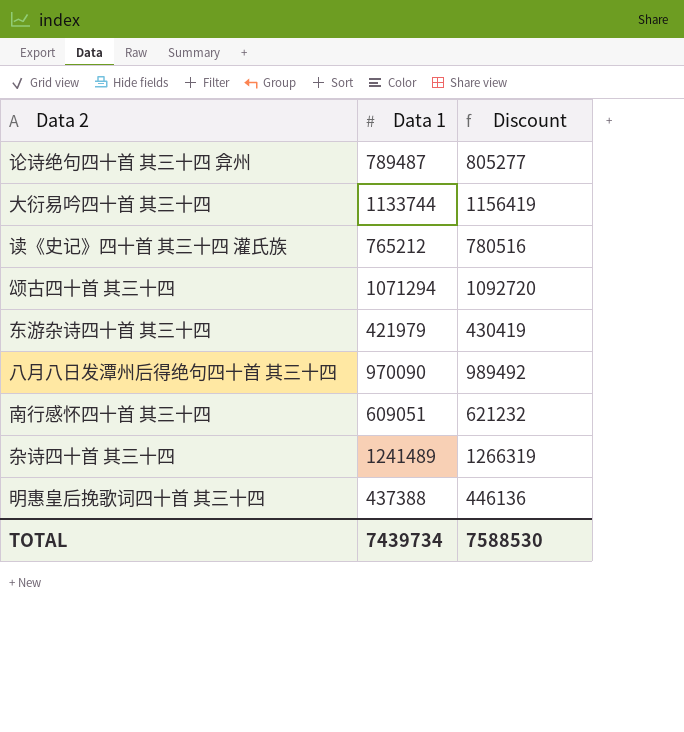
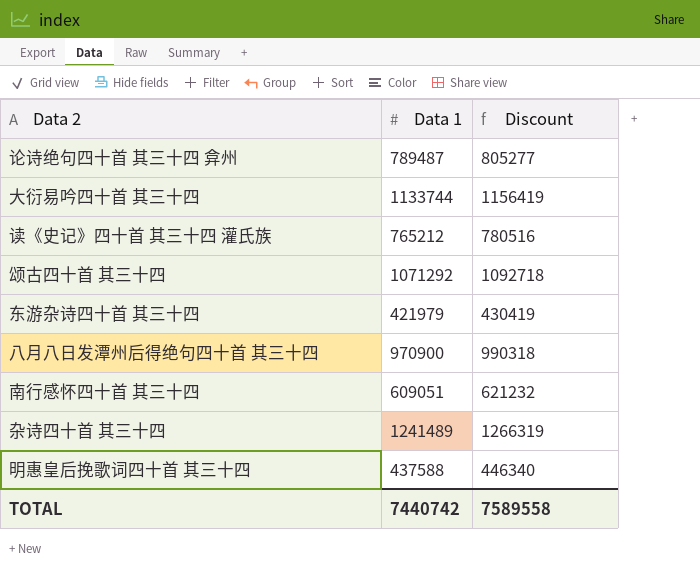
颂古四十首 其三十四 | Data 1: 1071294 -> 1071292
颂古四十首 其三十四 | Discount: 1092720 -> 1092718
八月八日发潭州后得绝句四十首 其三十四 | Data 1: 970090 -> 970900
八月八日发潭州后得绝句四十首 其三十四 | Discount: 989492 -> 990318
明惠皇后挽歌词四十首 其三十四 | Data 1: 437388 -> 437588
明惠皇后挽歌词四十首 其三十四 | Discount: 446136 -> 446340
TOTAL | Data 1: 7439734 -> 7440742
TOTAL | Discount: 7588530 -> 7589558

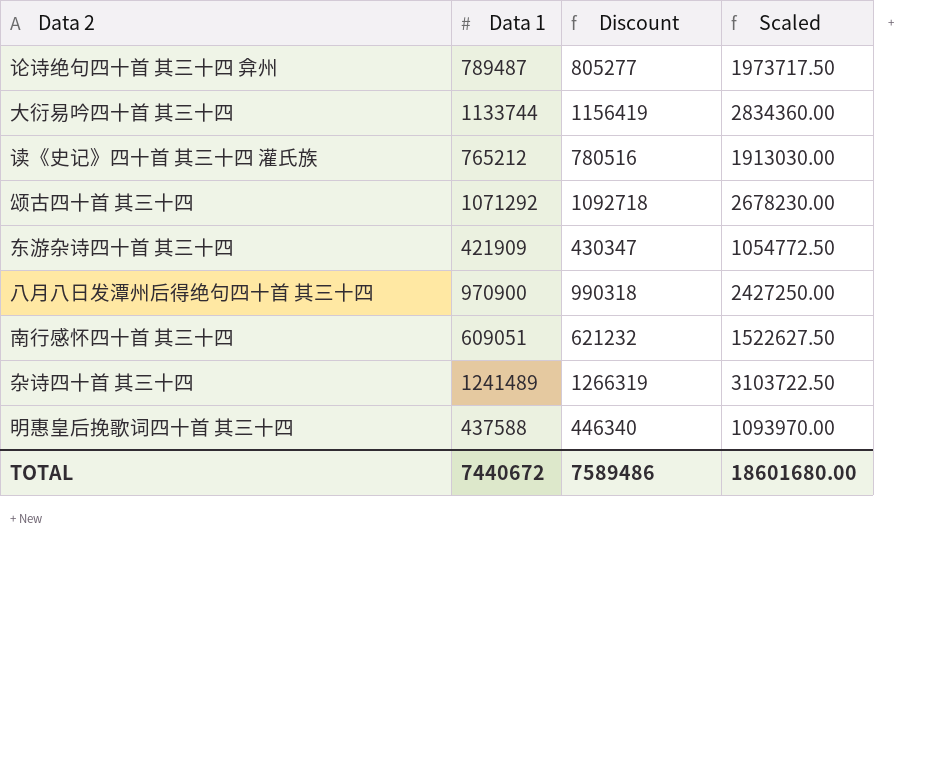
column Scaled | formula: none -> [Data 1] * 2.5
东游杂诗四十首 其三十四 | Data 1: 421979 -> 421909
东游杂诗四十首 其三十四 | Discount: 430419 -> 430347
TOTAL | Data 1: 7440742 -> 7440672
TOTAL | Discount: 7589558 -> 7589486

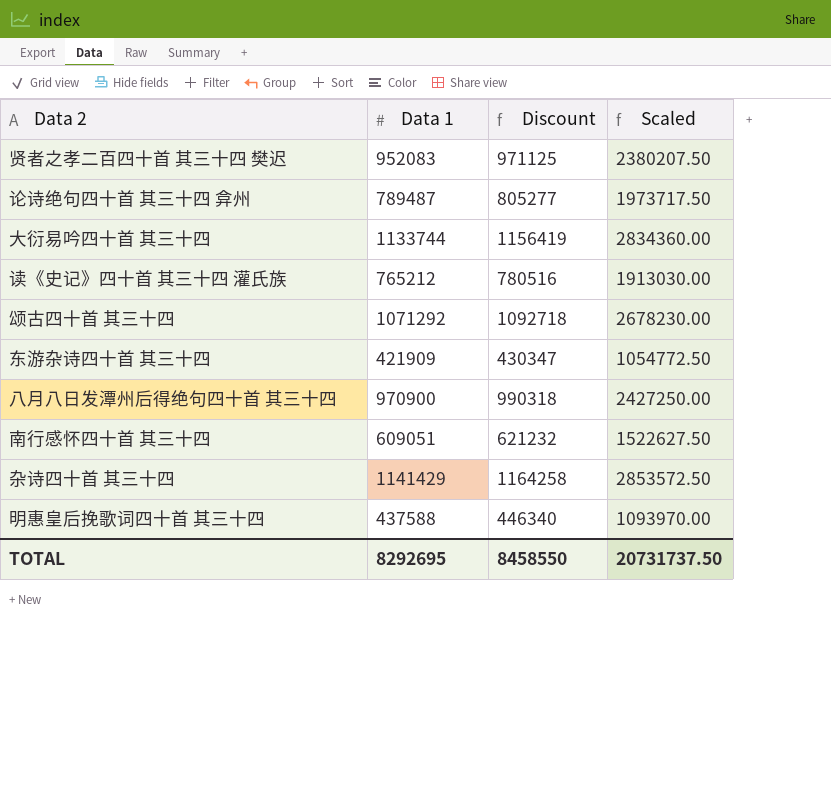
row 贤者之孝二百四十首 其三十四 樊迟: none -> 952083 | 971125 | 2380207.50
杂诗四十首 其三十四 | Data 1: 1241489 -> 1141429
杂诗四十首 其三十四 | Discount: 1266319 -> 1164258
杂诗四十首 其三十四 | Scaled: 3103722.50 -> 2853572.50
TOTAL | Data 1: 7440672 -> 8292695
TOTAL | Discount: 7589486 -> 8458550
TOTAL | Scaled: 18601680.00 -> 20731737.50

